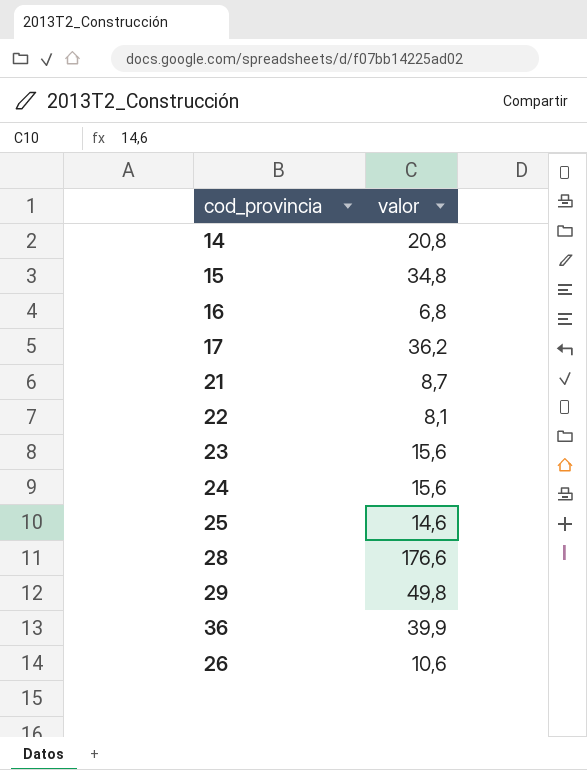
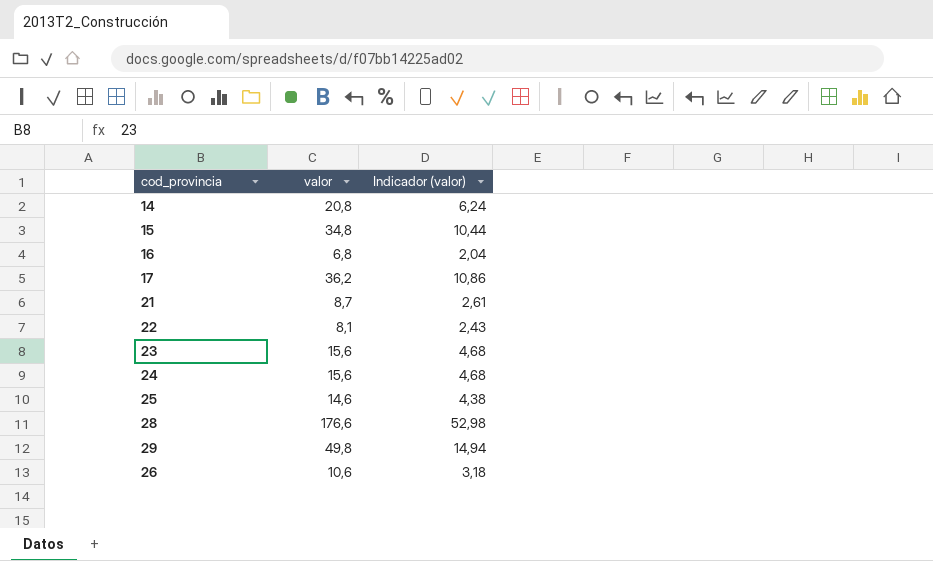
column Indicador (valor) | formula: none -> [valor] * 0,3
row 36: 39,9 -> none

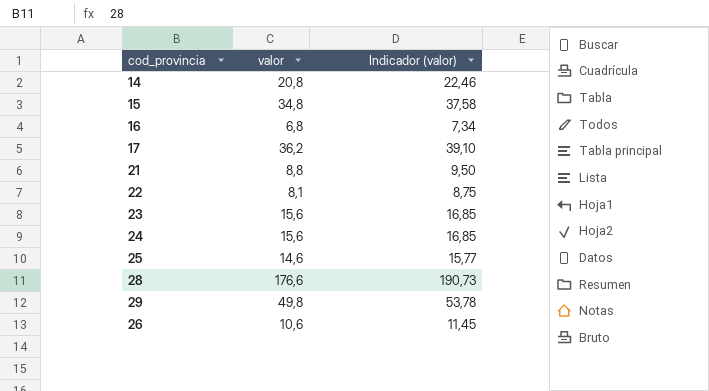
column Indicador (valor) | formula: [valor] * 0,3 -> [valor] * 1,08
21 | valor: 8,7 -> 8,8

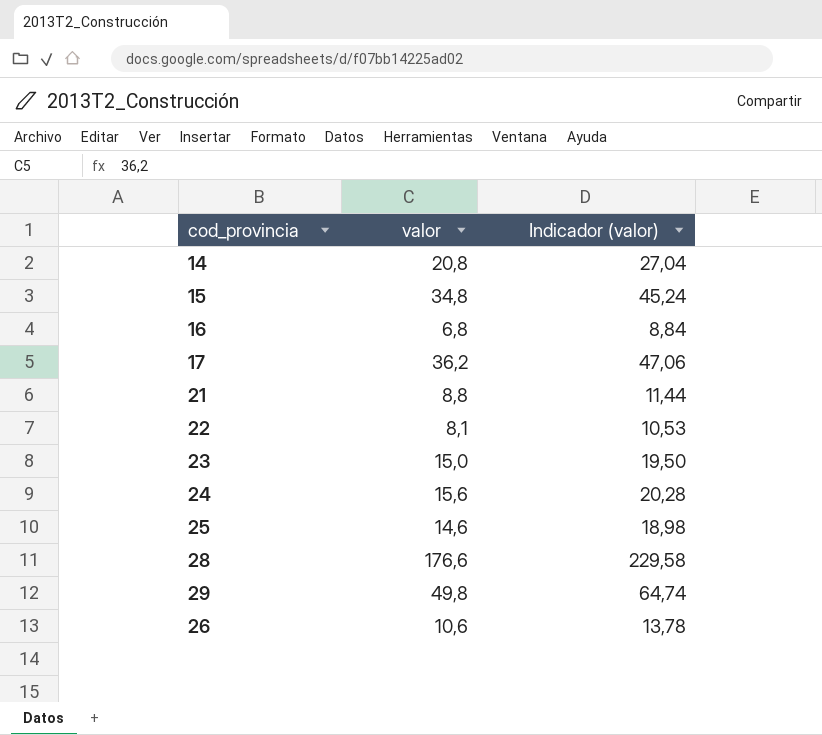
column Indicador (valor) | formula: [valor] * 1,08 -> [valor] * 1,3
23 | valor: 15,6 -> 15,0

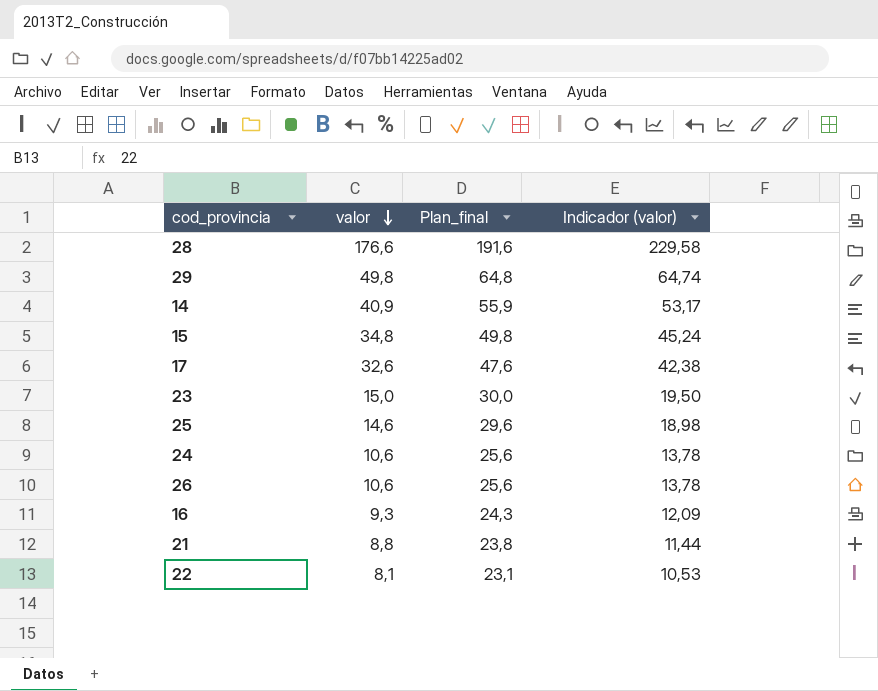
row order: none -> valor descending
column Plan_final | formula: none -> [valor] + 15
14 | valor: 20,8 -> 40,9
14 | Indicador (valor): 27,04 -> 53,17
17 | valor: 36,2 -> 32,6
17 | Indicador (valor): 47,06 -> 42,38
24 | valor: 15,6 -> 10,6
24 | Indicador (valor): 20,28 -> 13,78
16 | valor: 6,8 -> 9,3
16 | Indicador (valor): 8,84 -> 12,09

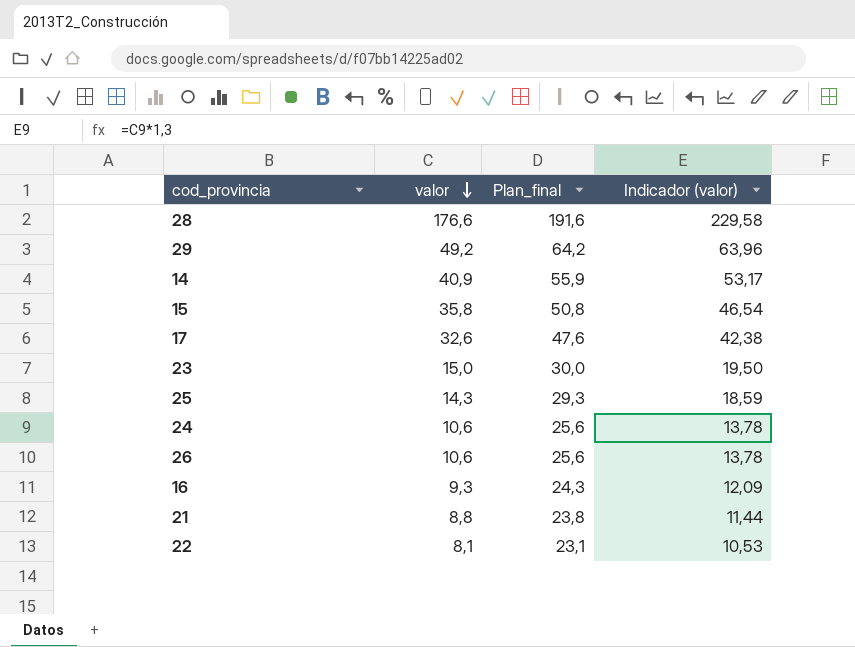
29 | valor: 49,8 -> 49,2
29 | Plan_final: 64,8 -> 64,2
29 | Indicador (valor): 64,74 -> 63,96
15 | valor: 34,8 -> 35,8
15 | Plan_final: 49,8 -> 50,8
15 | Indicador (valor): 45,24 -> 46,54
25 | valor: 14,6 -> 14,3
25 | Plan_final: 29,6 -> 29,3
25 | Indicador (valor): 18,98 -> 18,59

